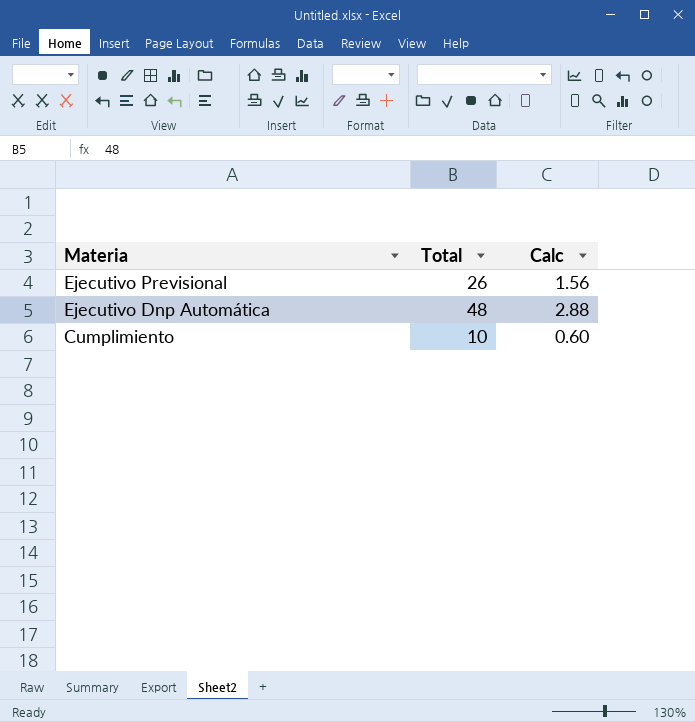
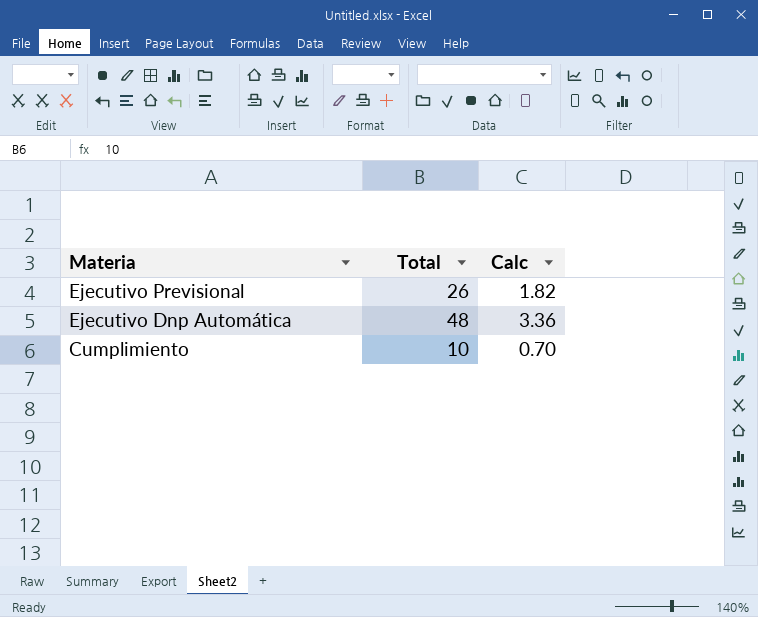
column Calc | formula: [Total] * 0.06 -> [Total] * 0.07

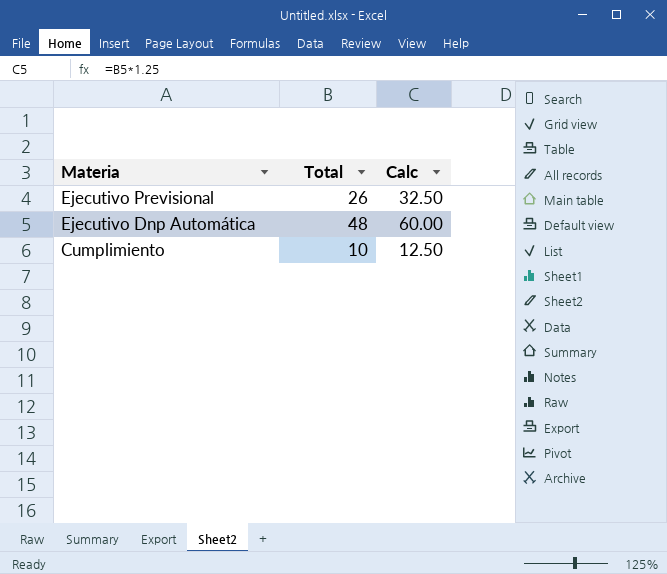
column Calc | formula: [Total] * 0.07 -> [Total] * 1.25

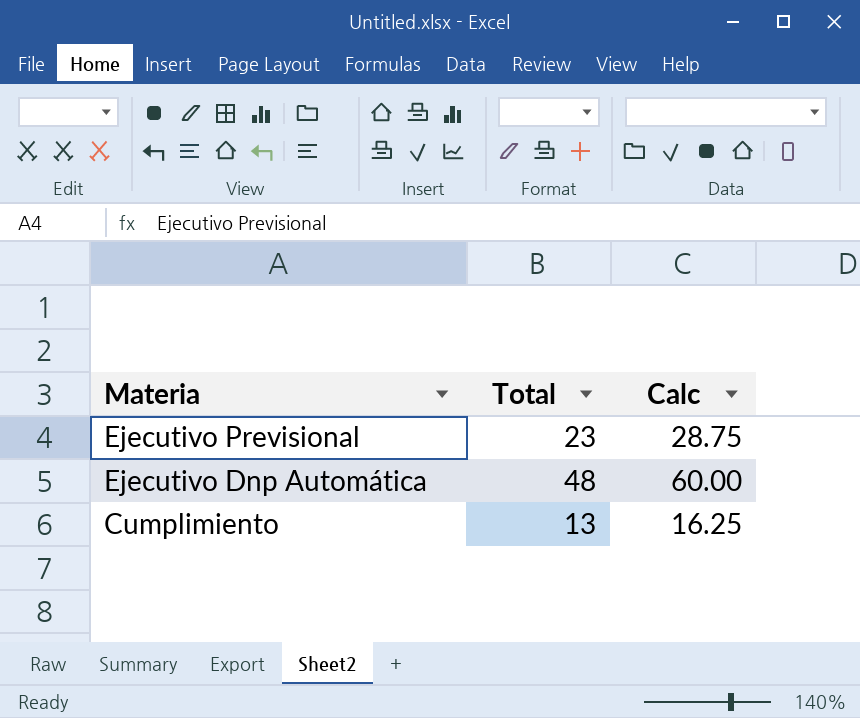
Ejecutivo Previsional | Total: 26 -> 23
Ejecutivo Previsional | Calc: 32.50 -> 28.75
Cumplimiento | Total: 10 -> 13
Cumplimiento | Calc: 12.50 -> 16.25

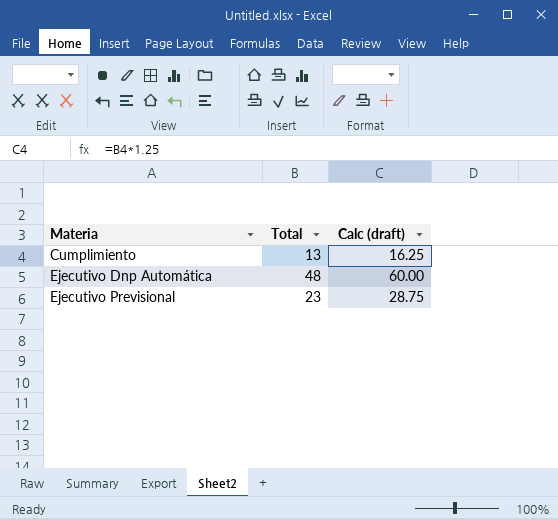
row order: Materia descending -> Materia ascending
column name: Calc -> Calc (draft)

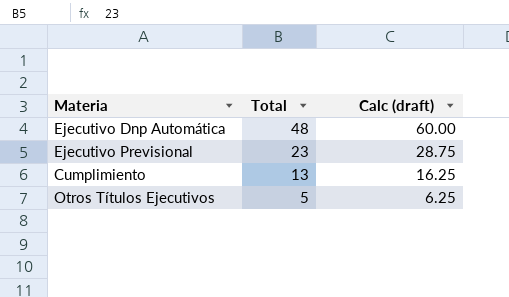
row order: Materia ascending -> Total descending
row Otros Títulos Ejecutivos: none -> 5 | 6.25

